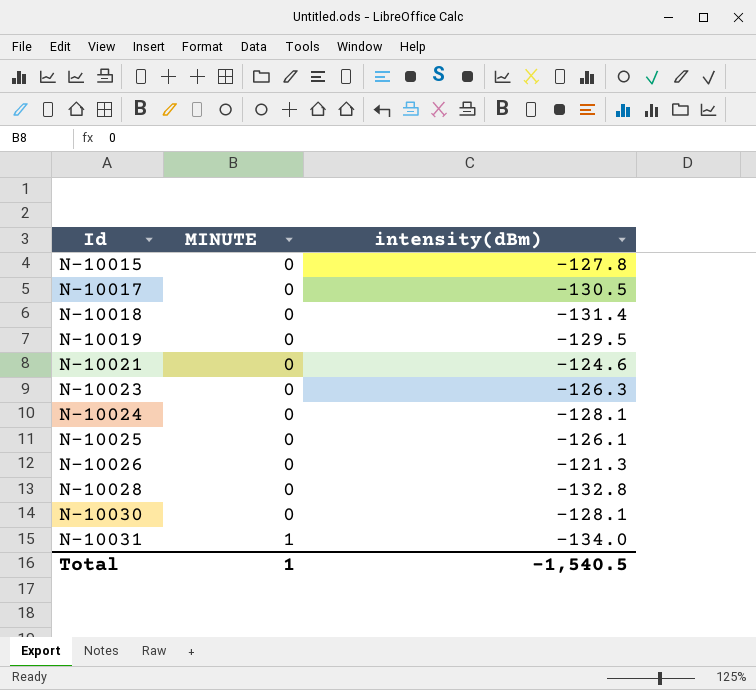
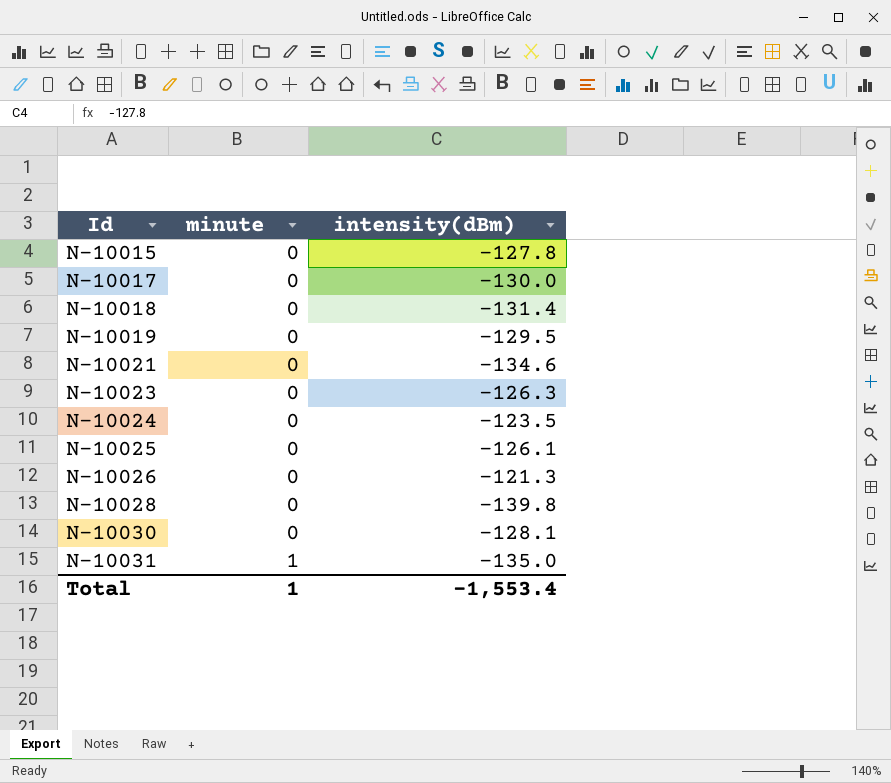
column name: MINUTE -> minute
N-10017 | intensity(dBm): -130.5 -> -130.0
N-10021 | intensity(dBm): -124.6 -> -134.6
N-10024 | intensity(dBm): -128.1 -> -123.5
N-10028 | intensity(dBm): -132.8 -> -139.8
N-10031 | intensity(dBm): -134.0 -> -135.0
Total | intensity(dBm): -1,540.5 -> -1,553.4

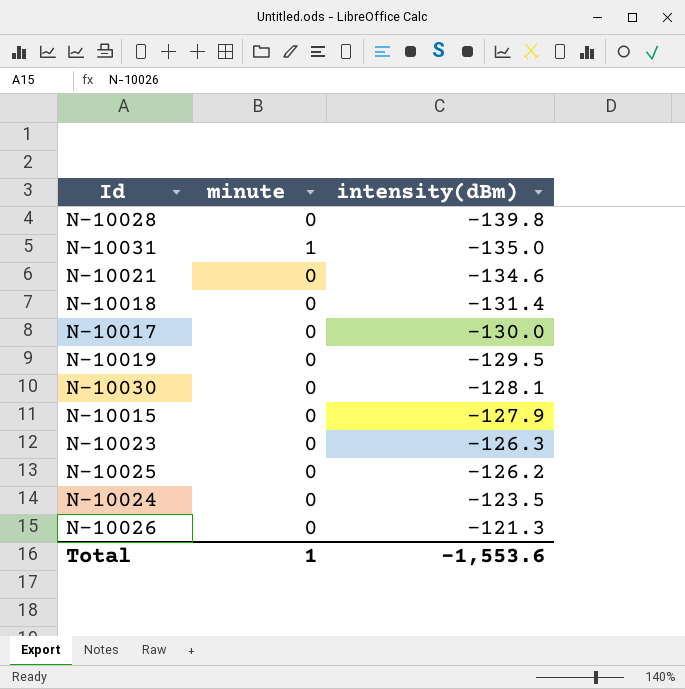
row order: Id ascending -> intensity(dBm) ascending
N-10015 | intensity(dBm): -127.8 -> -127.9
N-10025 | intensity(dBm): -126.1 -> -126.2
Total | intensity(dBm): -1,553.4 -> -1,553.6

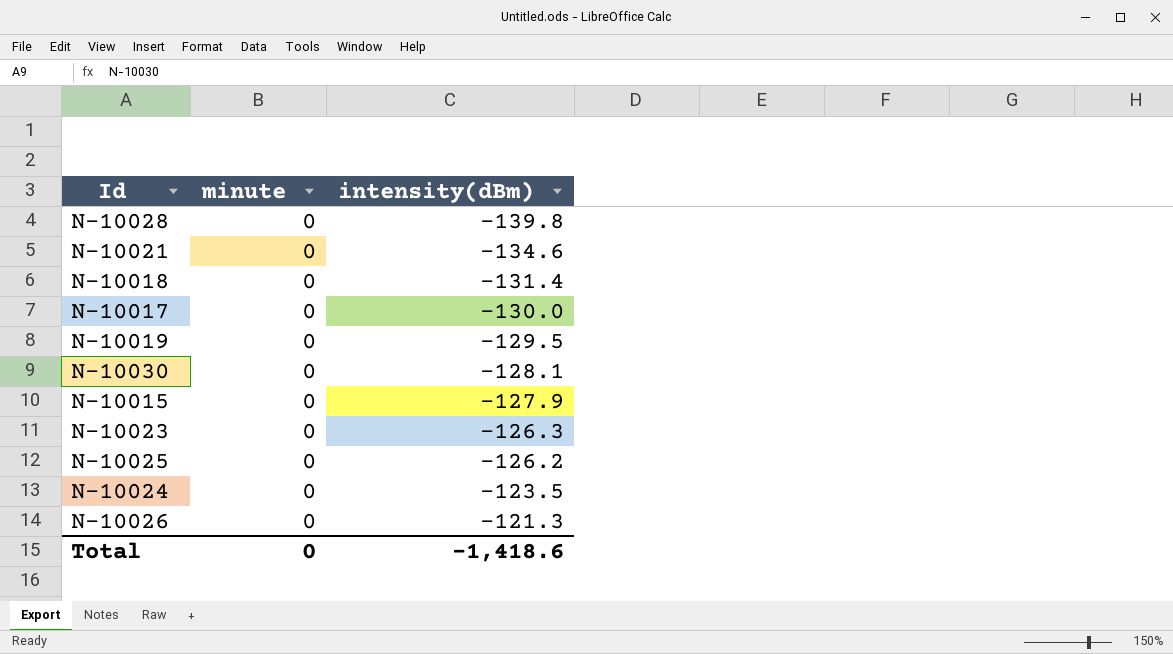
row N-10031: 1 | -135.0 -> none
Total | minute: 1 -> 0
Total | intensity(dBm): -1,553.6 -> -1,418.6

